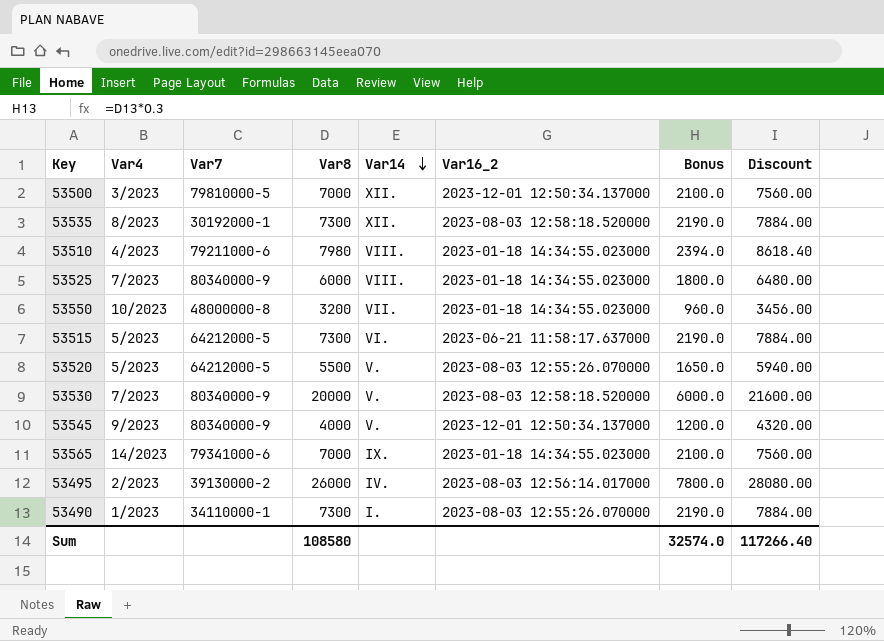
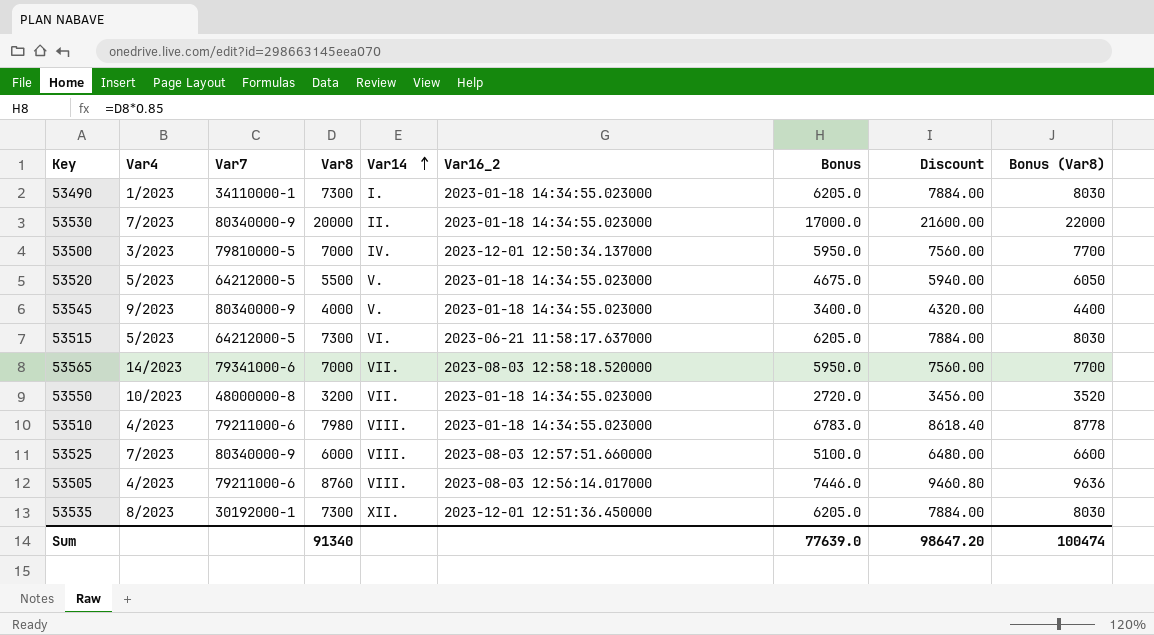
row order: Var14 descending -> Var14 ascending
column Bonus | formula: [Var8] * 0.3 -> [Var8] * 0.85
column Bonus (Var8) | formula: none -> [Var8] * 1.1
row 53495: 2/2023 | 39130000-2 | 26000 | IV. | 2023-08-03 12:56:14.017000 | 7800.0 | 28080.00 -> none
53490 | Var16_2: 2023-08-03 12:55:26.070000 -> 2023-01-18 14:34:55.023000
53530 | Var14: V. -> II.
53530 | Var16_2: 2023-08-03 12:58:18.520000 -> 2023-01-18 14:34:55.023000
53500 | Var14: XII. -> IV.
53520 | Var16_2: 2023-08-03 12:55:26.070000 -> 2023-01-18 14:34:55.023000
53545 | Var16_2: 2023-12-01 12:50:34.137000 -> 2023-01-18 14:34:55.023000
53565 | Var14: IX. -> VII.
53565 | Var16_2: 2023-01-18 14:34:55.023000 -> 2023-08-03 12:58:18.520000
53525 | Var16_2: 2023-01-18 14:34:55.023000 -> 2023-08-03 12:57:51.660000
row 53505: none -> 4/2023 | 79211000-6 | 8760 | VIII. | 2023-08-03 12:56:14.017000 | 7446.0 | 9460.80 | 9636
53535 | Var16_2: 2023-08-03 12:58:18.520000 -> 2023-12-01 12:51:36.450000
Sum | Var8: 108580 -> 91340
Sum | Bonus: 32574.0 -> 77639.0
Sum | Discount: 117266.40 -> 98647.20

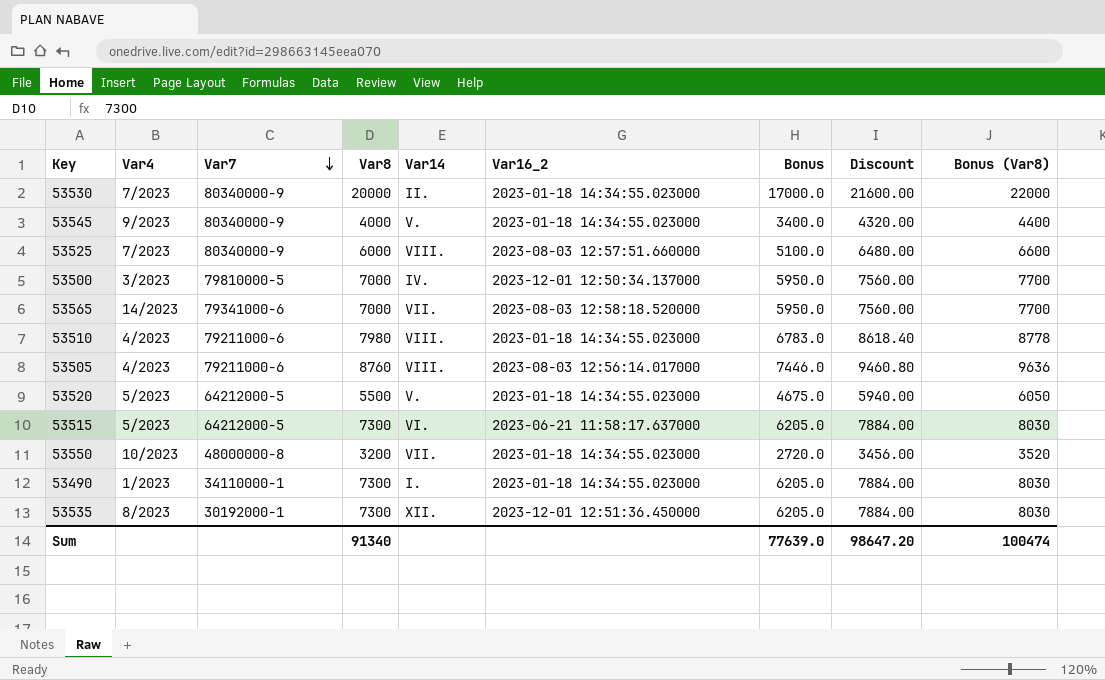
row order: Var14 ascending -> Var7 descending

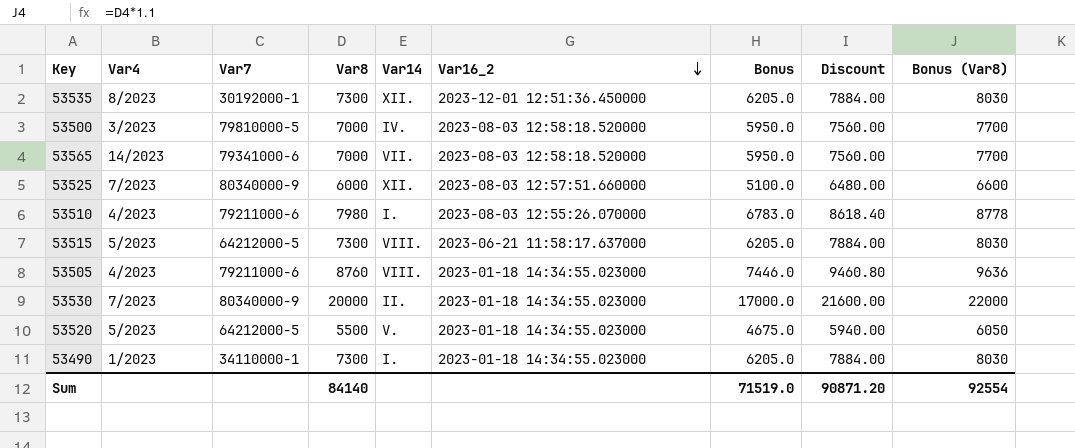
row order: Var7 descending -> Var16_2 descending
row 53545: 9/2023 | 80340000-9 | 4000 | V. | 2023-01-18 14:34:55.023000 | 3400.0 | 4320.00 | 4400 -> none
row 53550: 10/2023 | 48000000-8 | 3200 | VII. | 2023-01-18 14:34:55.023000 | 2720.0 | 3456.00 | 3520 -> none
53500 | Var16_2: 2023-12-01 12:50:34.137000 -> 2023-08-03 12:58:18.520000
53525 | Var14: VIII. -> XII.
53510 | Var14: VIII. -> I.
53510 | Var16_2: 2023-01-18 14:34:55.023000 -> 2023-08-03 12:55:26.070000
53515 | Var14: VI. -> VIII.
53505 | Var16_2: 2023-08-03 12:56:14.017000 -> 2023-01-18 14:34:55.023000
Sum | Var8: 91340 -> 84140
Sum | Bonus: 77639.0 -> 71519.0
Sum | Discount: 98647.20 -> 90871.20
Sum | Bonus (Var8): 100474 -> 92554

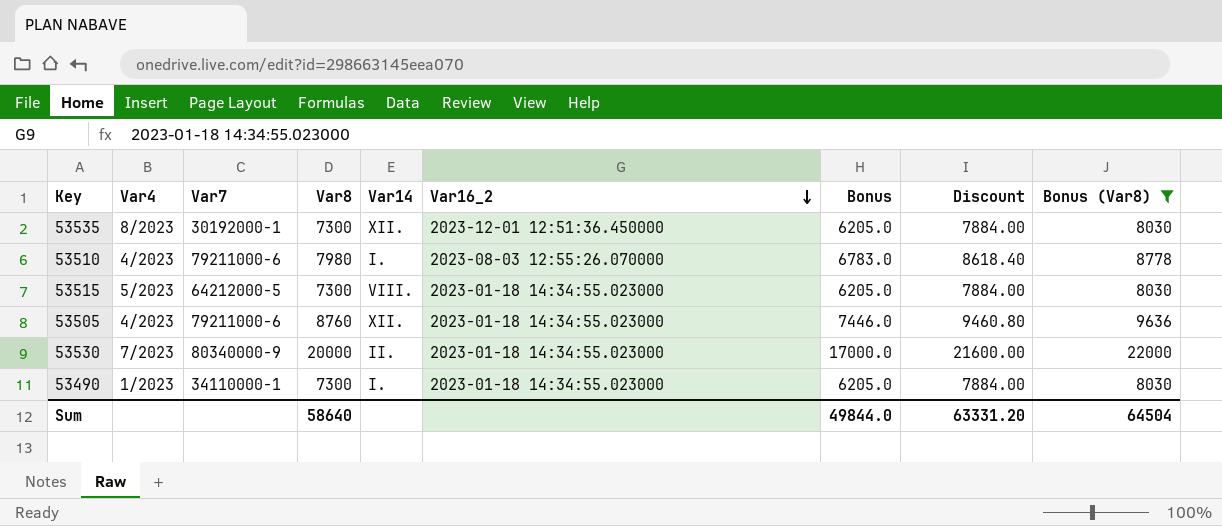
filter: none -> Bonus (Var8) >= 8030
53515 | Var16_2: 2023-06-21 11:58:17.637000 -> 2023-01-18 14:34:55.023000
53505 | Var14: VIII. -> XII.
Sum | Var8: 84140 -> 58640
Sum | Bonus: 71519.0 -> 49844.0
Sum | Discount: 90871.20 -> 63331.20
Sum | Bonus (Var8): 92554 -> 64504

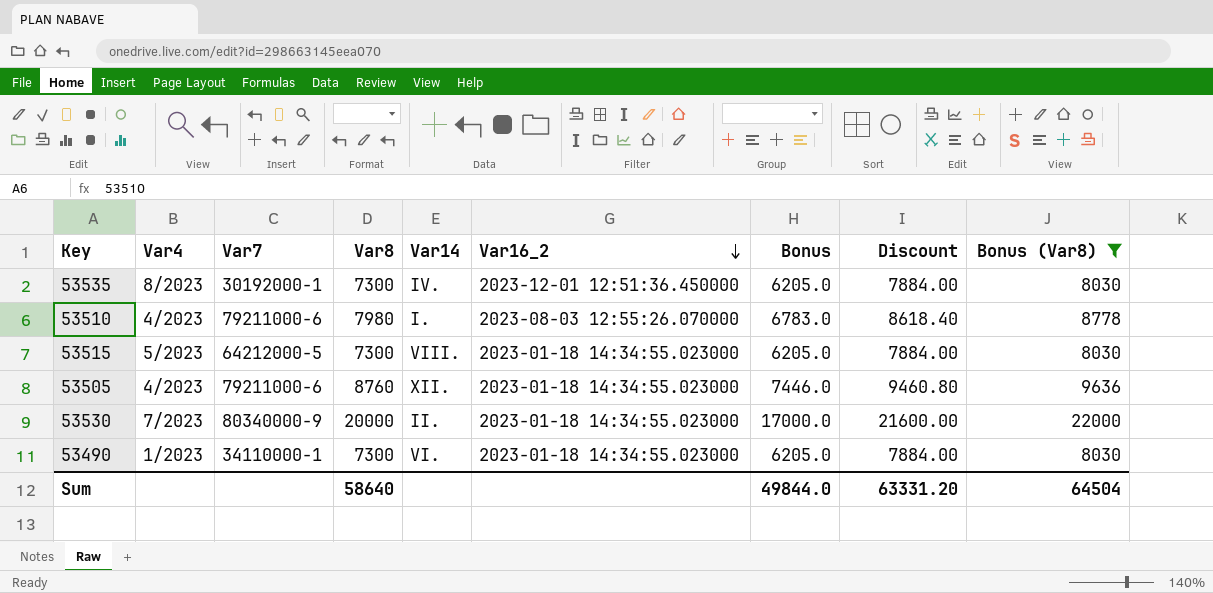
53535 | Var14: XII. -> IV.
53490 | Var14: I. -> VI.

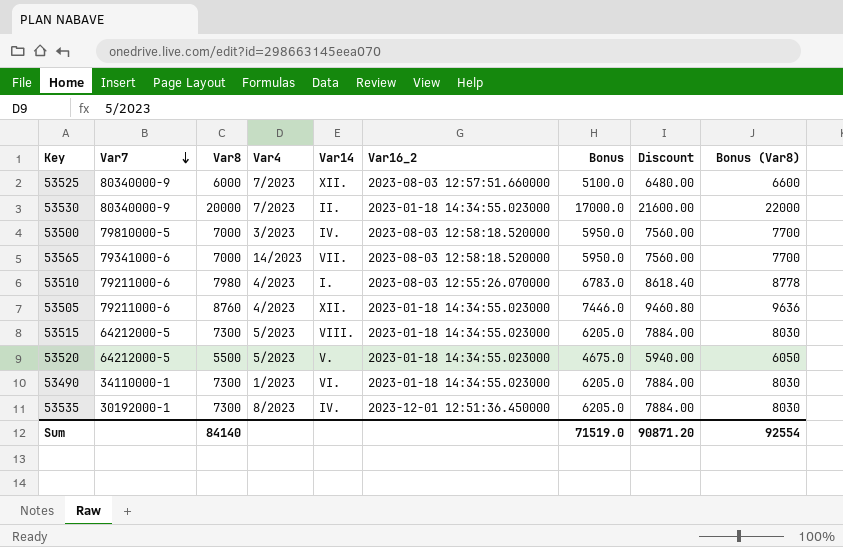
filter: Bonus (Var8) >= 8030 -> none
row order: Var16_2 descending -> Var7 descending
column Var4 | position: 2 -> 4
Sum | Var8: 58640 -> 84140
Sum | Bonus: 49844.0 -> 71519.0
Sum | Discount: 63331.20 -> 90871.20
Sum | Bonus (Var8): 64504 -> 92554

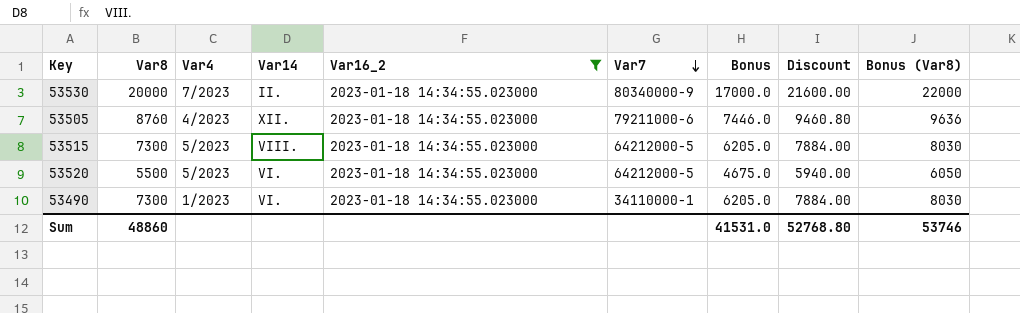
filter: none -> Var16_2 = 2023-01-18 14:34:55.023000
column Var7 | position: 2 -> 6
53520 | Var14: V. -> VI.
Sum | Var8: 84140 -> 48860
Sum | Bonus: 71519.0 -> 41531.0
Sum | Discount: 90871.20 -> 52768.80
Sum | Bonus (Var8): 92554 -> 53746

